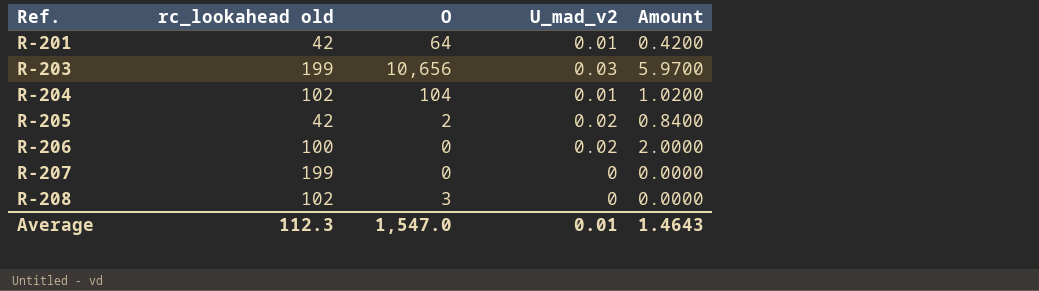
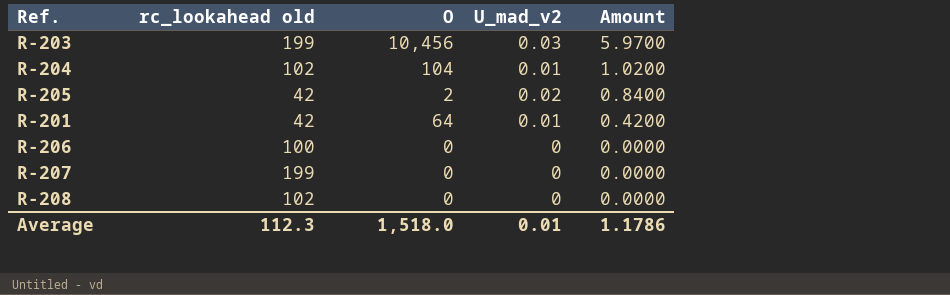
row order: Ref. ascending -> Amount descending
R-203 | O: 10,656 -> 10,456
R-206 | U_mad_v2: 0.02 -> 0
R-206 | Amount: 2.0000 -> 0.0000
R-208 | O: 3 -> 0
Average | O: 1,547.0 -> 1,518.0
Average | Amount: 1.4643 -> 1.1786

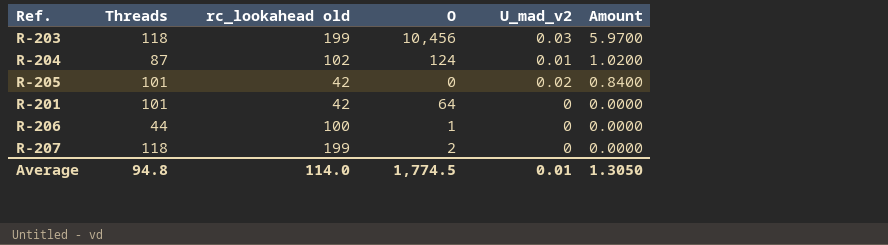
column Threads | position: none -> 2
row R-208: 102 | 0 | 0 | 0.0000 -> none
R-204 | O: 104 -> 124
R-205 | O: 2 -> 0
R-201 | U_mad_v2: 0.01 -> 0
R-201 | Amount: 0.4200 -> 0.0000
R-206 | O: 0 -> 1
R-207 | O: 0 -> 2
Average | rc_lookahead old: 112.3 -> 114.0
Average | O: 1,518.0 -> 1,774.5
Average | Amount: 1.1786 -> 1.3050

